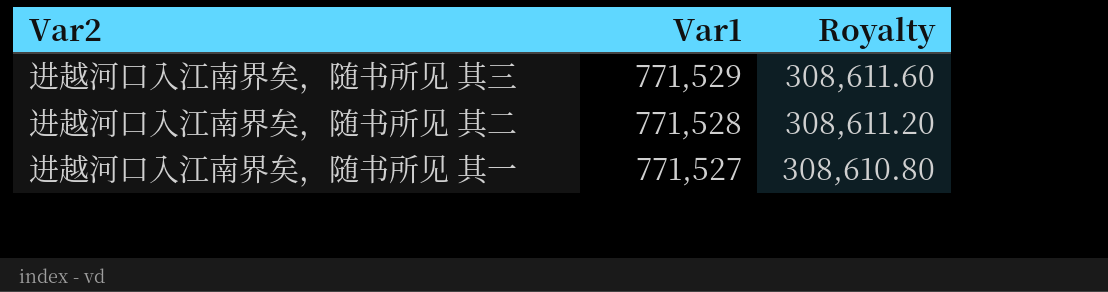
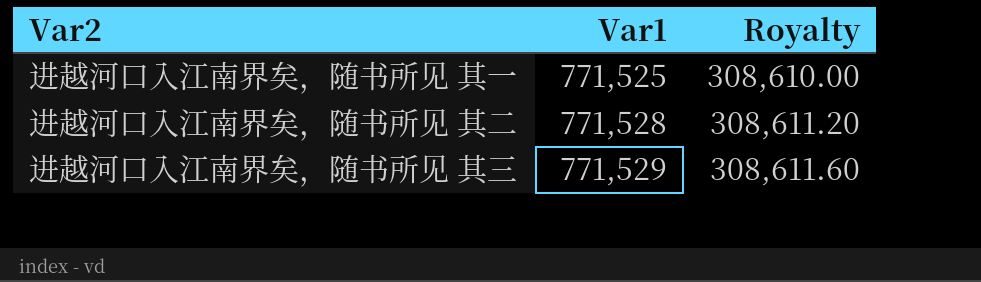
row order: Var1 descending -> Var1 ascending
进越河口入江南界矣，随书所见 其一 | Var1: 771,527 -> 771,525
进越河口入江南界矣，随书所见 其一 | Royalty: 308,610.80 -> 308,610.00

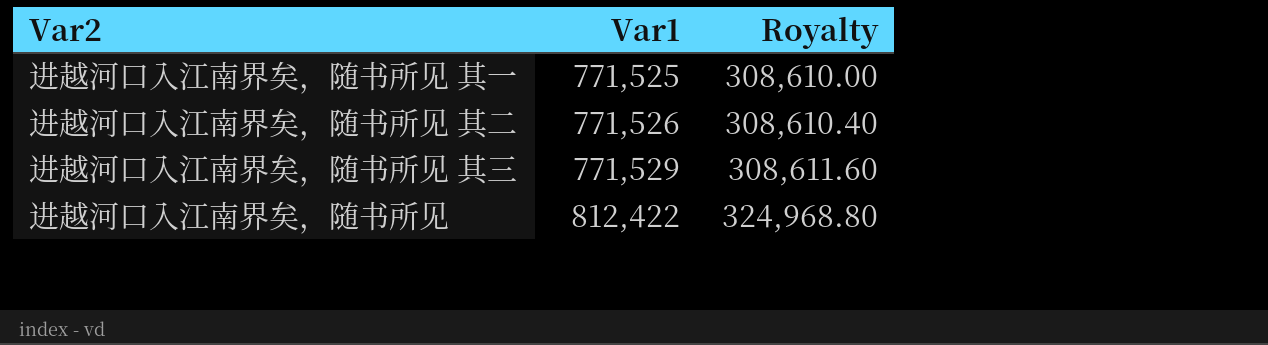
进越河口入江南界矣，随书所见 其二 | Var1: 771,528 -> 771,526
进越河口入江南界矣，随书所见 其二 | Royalty: 308,611.20 -> 308,610.40
row 进越河口入江南界矣，随书所见: none -> 812,422 | 324,968.80

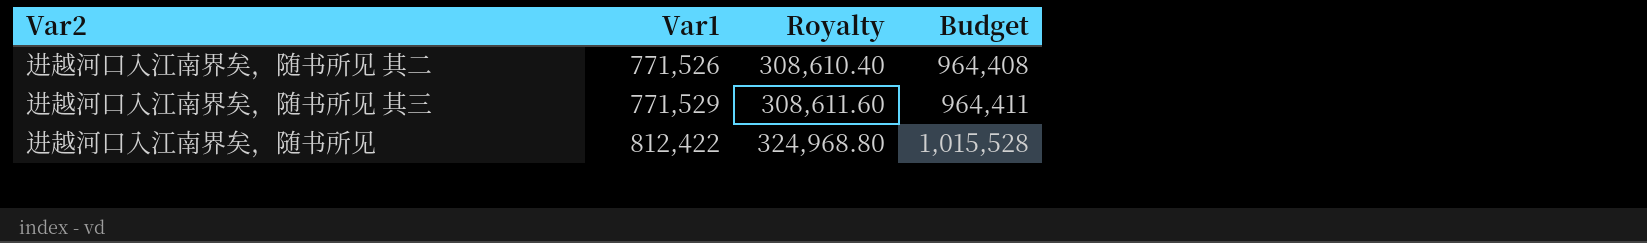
column Budget | formula: none -> [Var1] * 1.25
row 进越河口入江南界矣，随书所见 其一: 771,525 | 308,610.00 -> none

